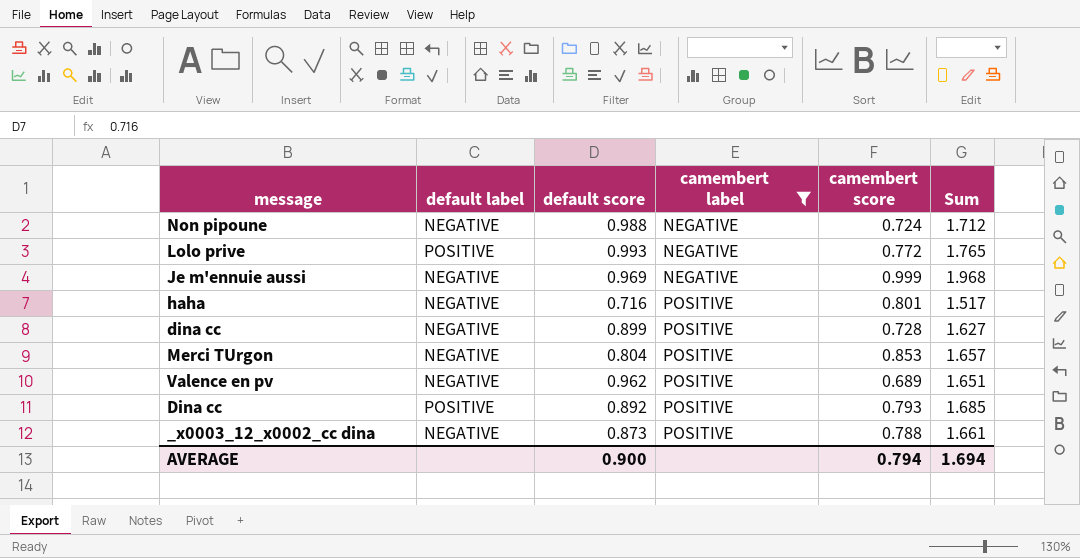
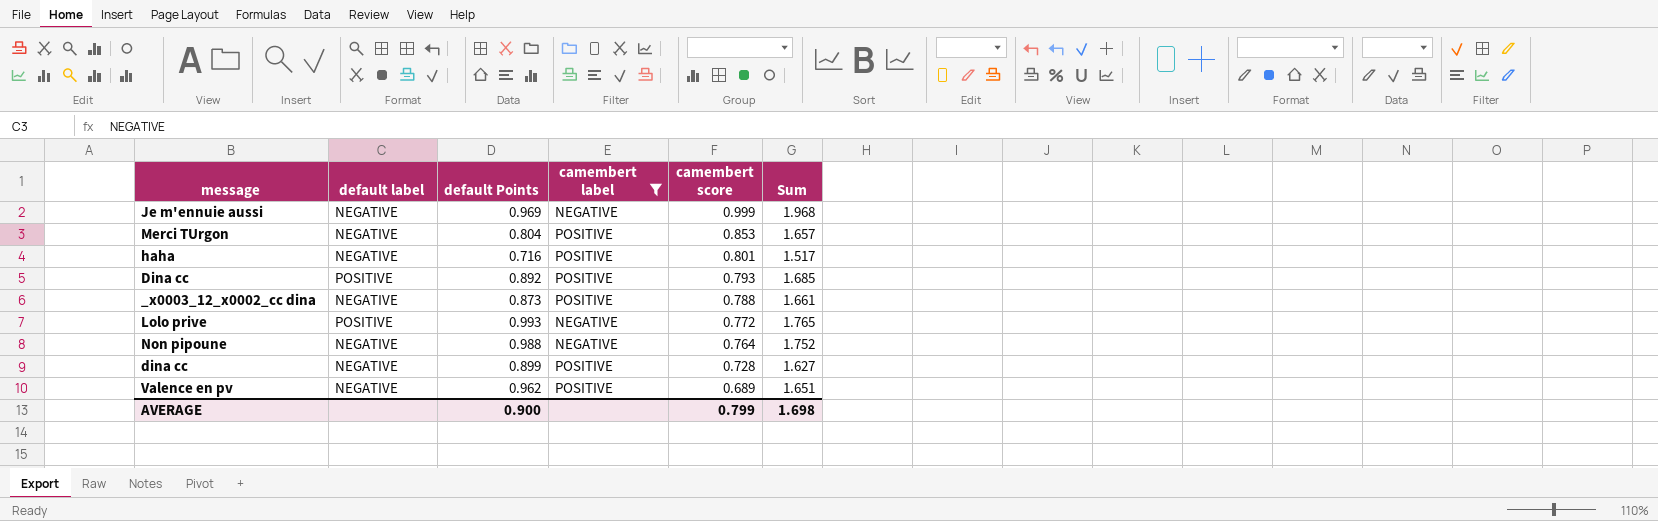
row order: camembert label ascending -> camembert score descending
column name: default score -> default Points
Non pipoune | camembert score: 0.724 -> 0.764
Non pipoune | Sum: 1.712 -> 1.752
AVERAGE | camembert score: 0.794 -> 0.799
AVERAGE | Sum: 1.694 -> 1.698

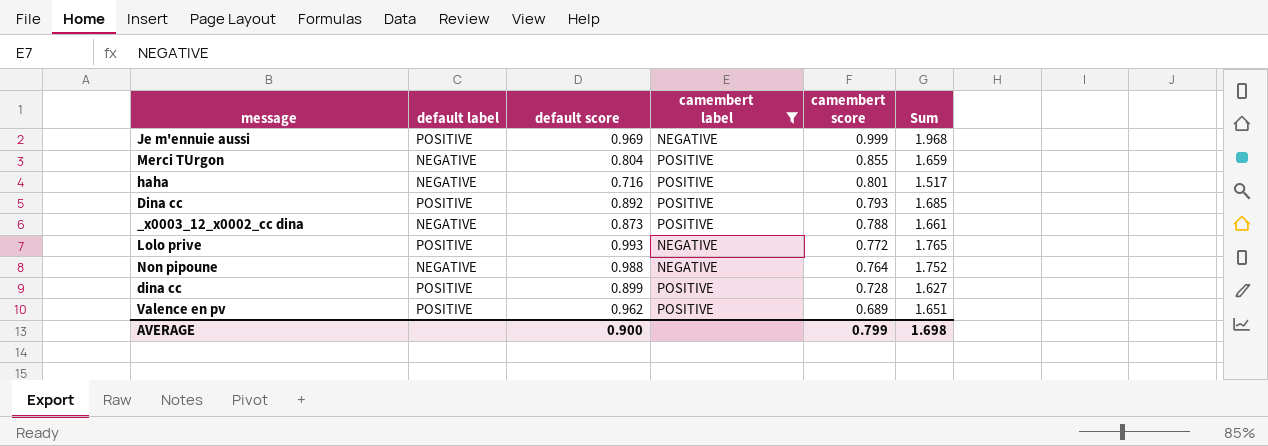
column name: default Points -> default score
Je m'ennuie aussi | default label: NEGATIVE -> POSITIVE
Merci TUrgon | camembert score: 0.853 -> 0.855
Merci TUrgon | Sum: 1.657 -> 1.659
dina cc | default label: NEGATIVE -> POSITIVE
Valence en pv | default label: NEGATIVE -> POSITIVE

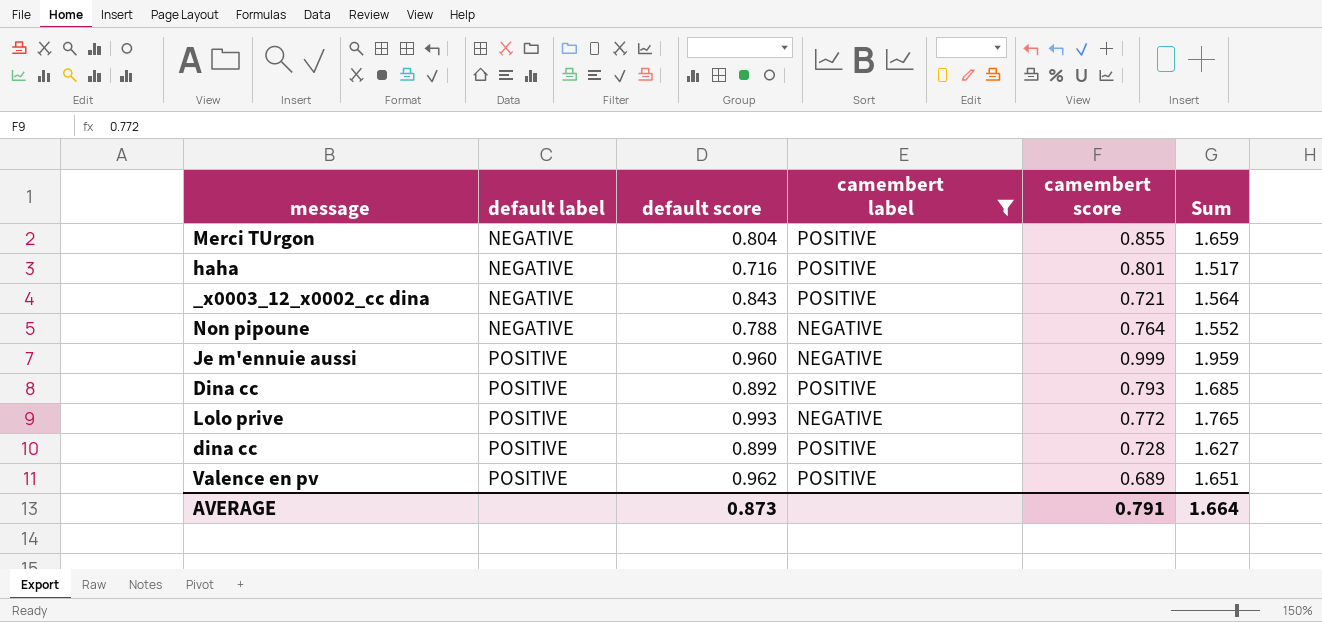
row order: camembert score descending -> default label ascending
_x0003_12_x0002_cc dina | default score: 0.873 -> 0.843
_x0003_12_x0002_cc dina | camembert score: 0.788 -> 0.721
_x0003_12_x0002_cc dina | Sum: 1.661 -> 1.564
Non pipoune | default score: 0.988 -> 0.788
Non pipoune | Sum: 1.752 -> 1.552
Je m'ennuie aussi | default score: 0.969 -> 0.960
Je m'ennuie aussi | Sum: 1.968 -> 1.959
AVERAGE | default score: 0.900 -> 0.873
AVERAGE | camembert score: 0.799 -> 0.791
AVERAGE | Sum: 1.698 -> 1.664

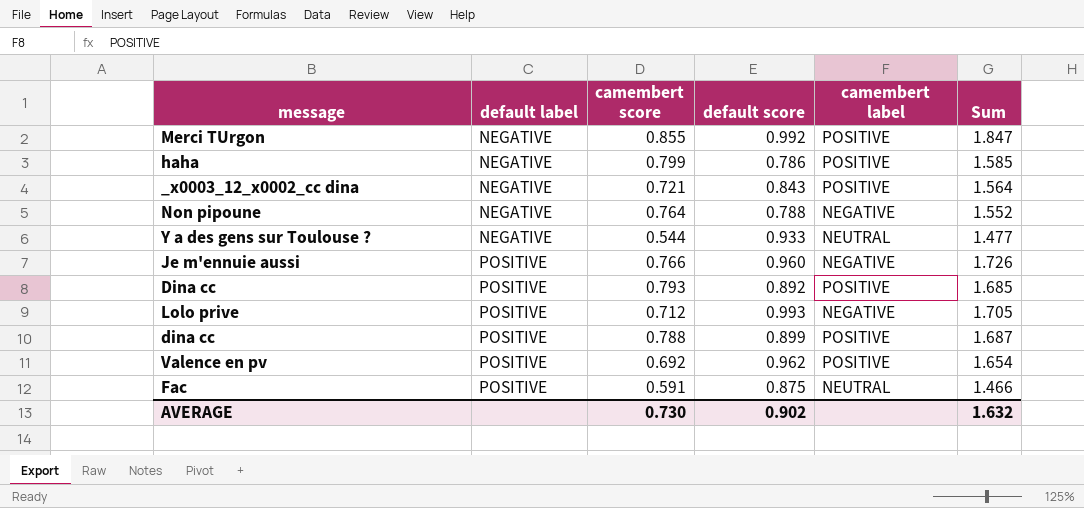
filter: camembert label != NEUTRAL -> none
column camembert score | position: 5 -> 3
Merci TUrgon | default score: 0.804 -> 0.992
Merci TUrgon | Sum: 1.659 -> 1.847
haha | camembert score: 0.801 -> 0.799
haha | default score: 0.716 -> 0.786
haha | Sum: 1.517 -> 1.585
Je m'ennuie aussi | camembert score: 0.999 -> 0.766
Je m'ennuie aussi | Sum: 1.959 -> 1.726
Lolo prive | camembert score: 0.772 -> 0.712
Lolo prive | Sum: 1.765 -> 1.705
dina cc | camembert score: 0.728 -> 0.788
dina cc | Sum: 1.627 -> 1.687
Valence en pv | camembert score: 0.689 -> 0.692
Valence en pv | Sum: 1.651 -> 1.654
AVERAGE | camembert score: 0.791 -> 0.730
AVERAGE | default score: 0.873 -> 0.902
AVERAGE | Sum: 1.664 -> 1.632

